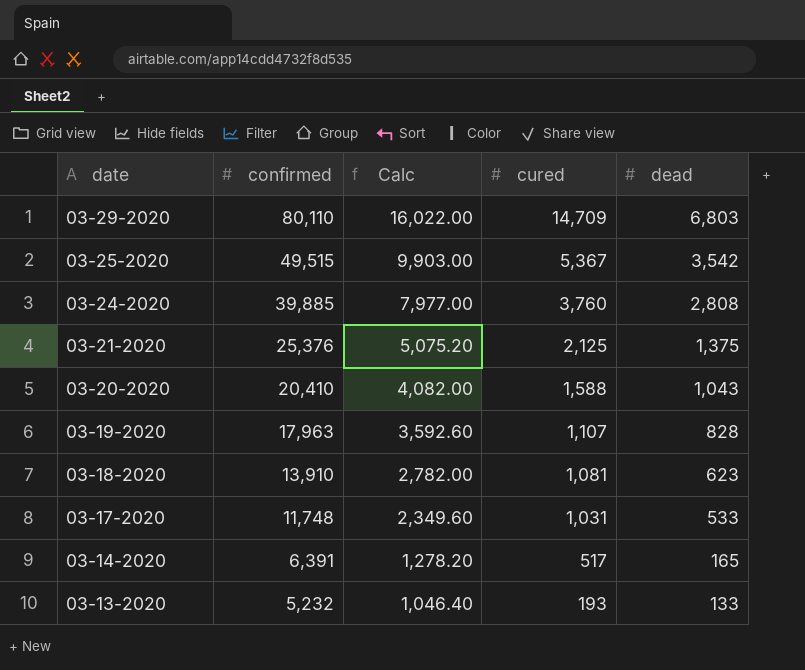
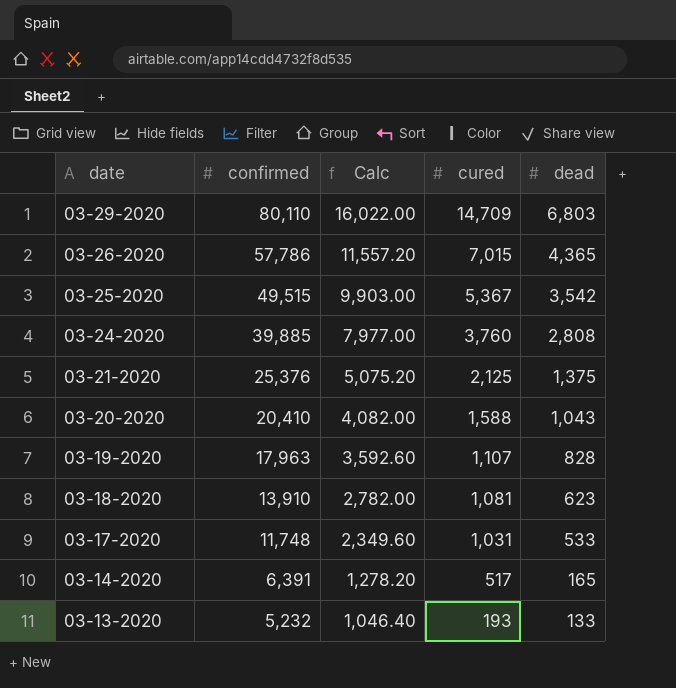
row 03-26-2020: none -> 57,786 | 11,557.20 | 7,015 | 4,365

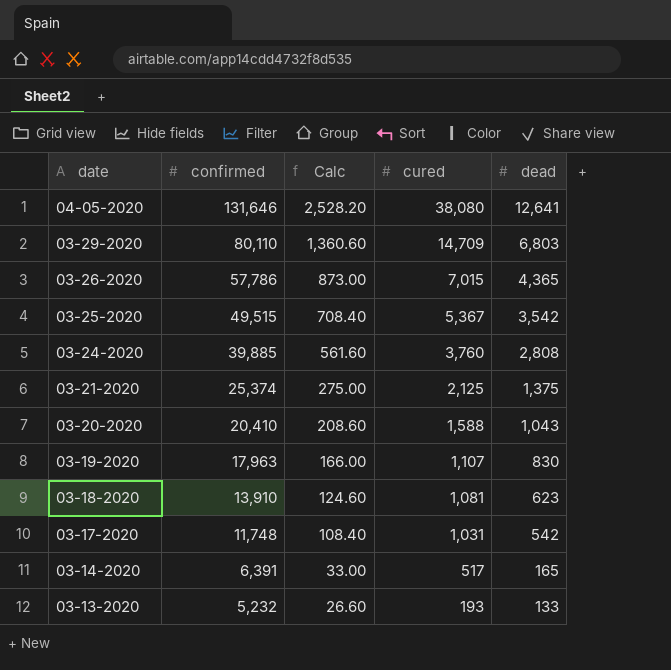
column Calc | formula: [confirmed] * 0.2 -> [dead] * 0.2
row 04-05-2020: none -> 131,646 | 2,528.20 | 38,080 | 12,641
03-21-2020 | confirmed: 25,376 -> 25,374
03-19-2020 | dead: 828 -> 830
03-17-2020 | dead: 533 -> 542

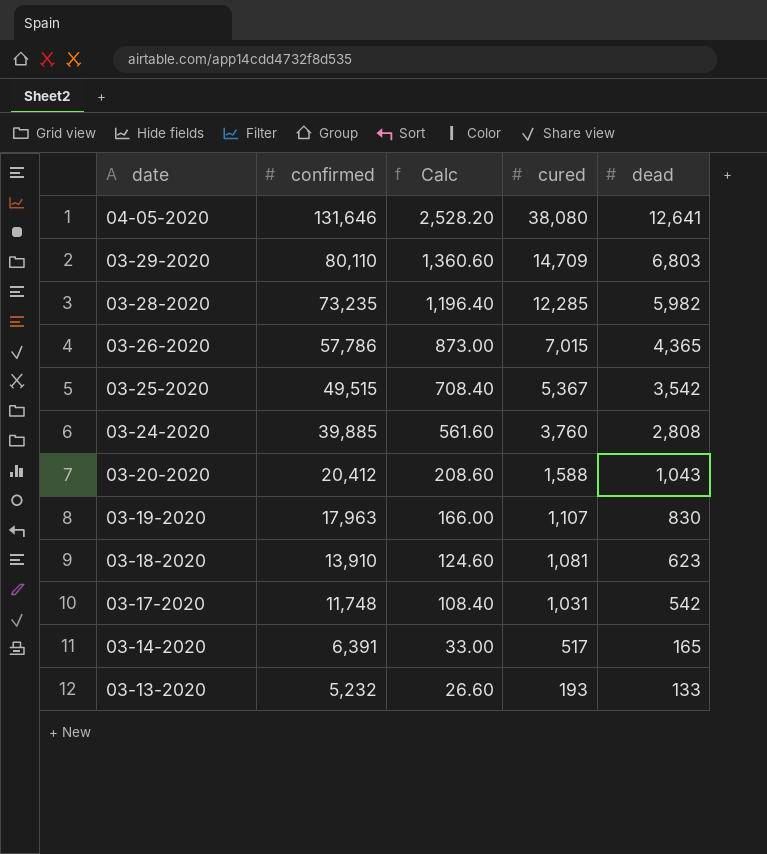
row 03-21-2020: 25,374 | 275.00 | 2,125 | 1,375 -> none
row 03-28-2020: none -> 73,235 | 1,196.40 | 12,285 | 5,982
03-20-2020 | confirmed: 20,410 -> 20,412

